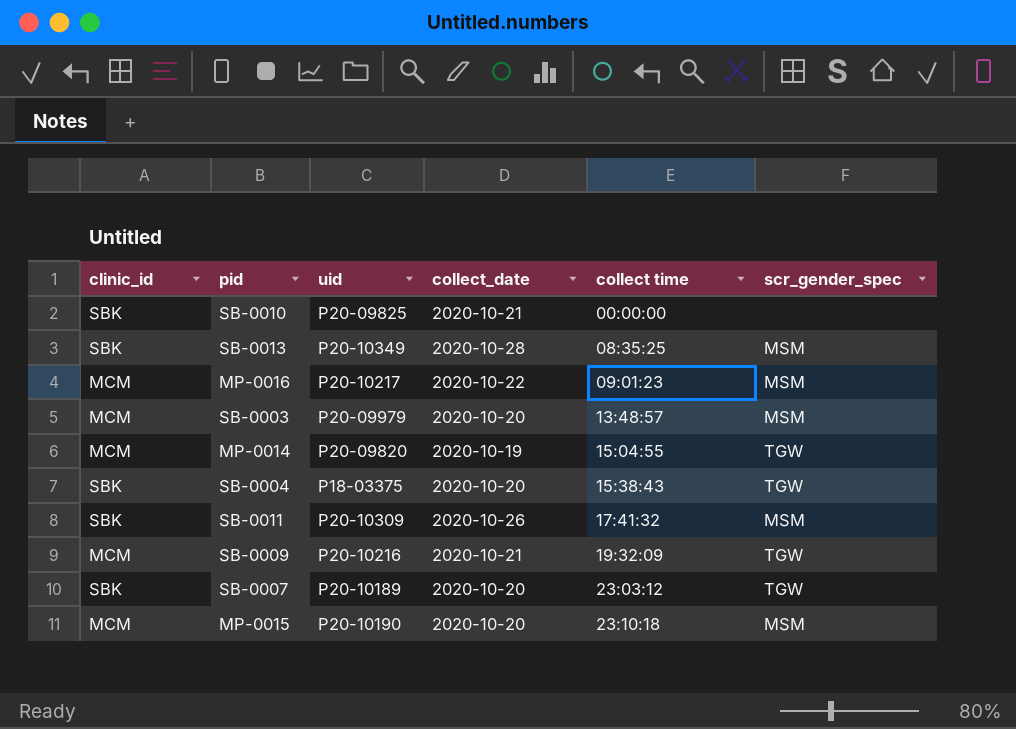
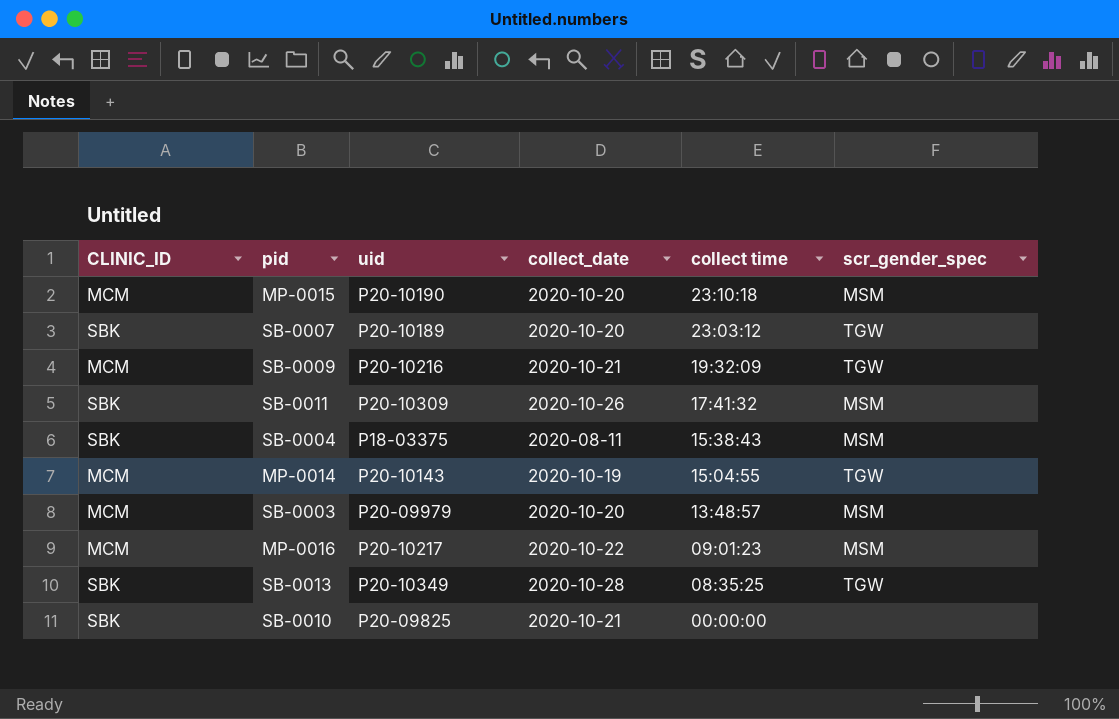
row order: collect time ascending -> collect time descending
column name: clinic_id -> CLINIC_ID
SB-0004 | collect_date: 2020-10-20 -> 2020-08-11
SB-0004 | scr_gender_spec: TGW -> MSM
MP-0014 | uid: P20-09820 -> P20-10143
SB-0013 | scr_gender_spec: MSM -> TGW

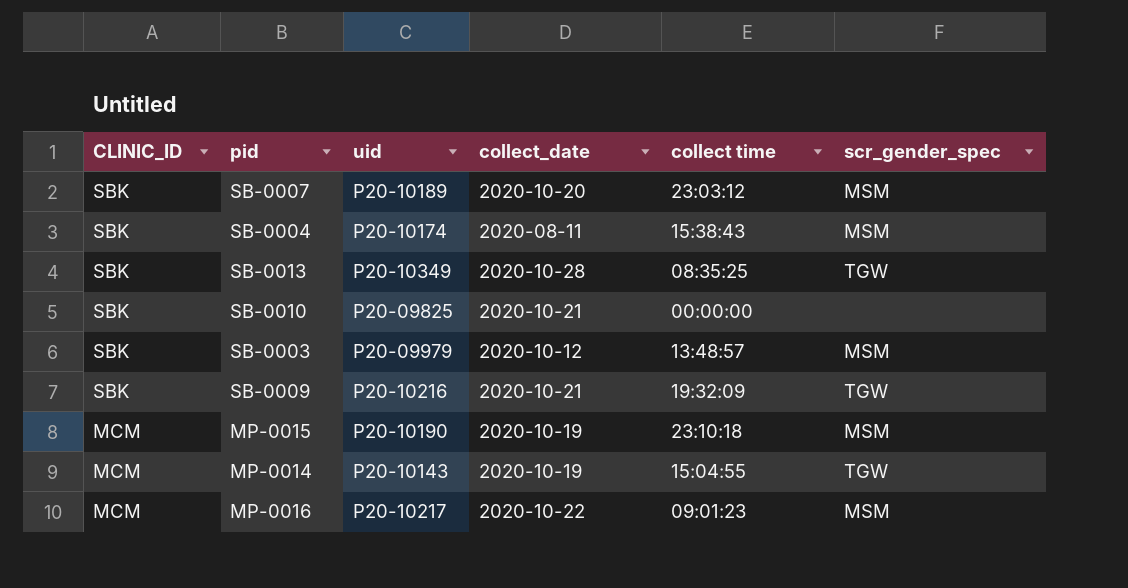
row order: collect time descending -> CLINIC_ID descending
row SB-0011: SBK | P20-10309 | 2020-10-26 | 17:41:32 | MSM -> none
SB-0007 | scr_gender_spec: TGW -> MSM
SB-0004 | uid: P18-03375 -> P20-10174
SB-0003 | CLINIC_ID: MCM -> SBK
SB-0003 | collect_date: 2020-10-20 -> 2020-10-12
SB-0009 | CLINIC_ID: MCM -> SBK
MP-0015 | collect_date: 2020-10-20 -> 2020-10-19

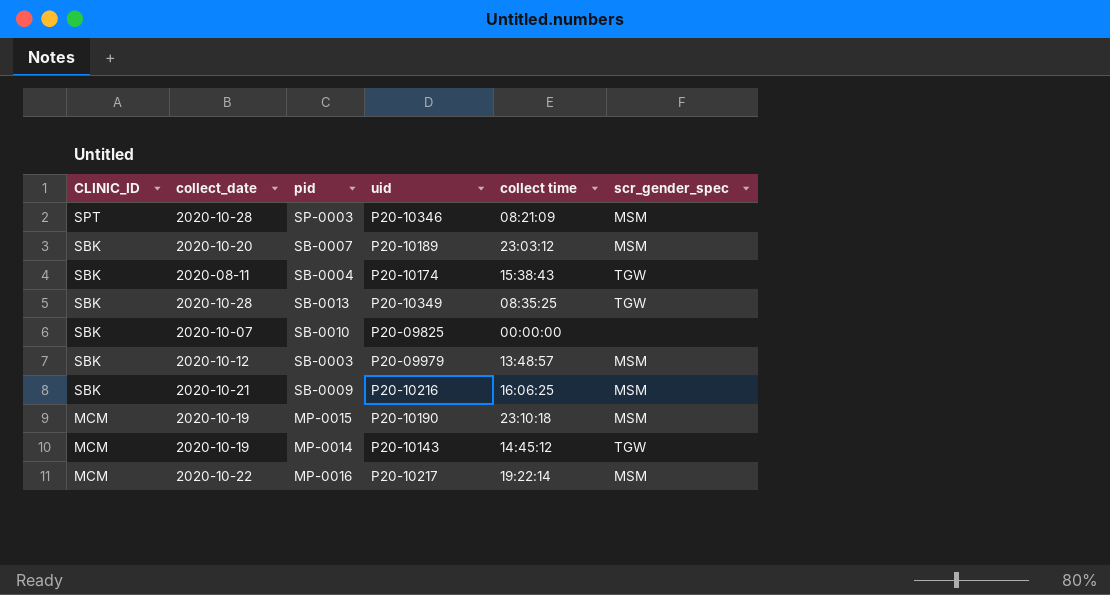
column collect_date | position: 4 -> 2
row SP-0003: none -> SPT | 2020-10-28 | P20-10346 | 08:21:09 | MSM
SB-0004 | scr_gender_spec: MSM -> TGW
SB-0010 | collect_date: 2020-10-21 -> 2020-10-07
SB-0009 | collect time: 19:32:09 -> 16:06:25
SB-0009 | scr_gender_spec: TGW -> MSM
MP-0014 | collect time: 15:04:55 -> 14:45:12
MP-0016 | collect time: 09:01:23 -> 19:22:14

